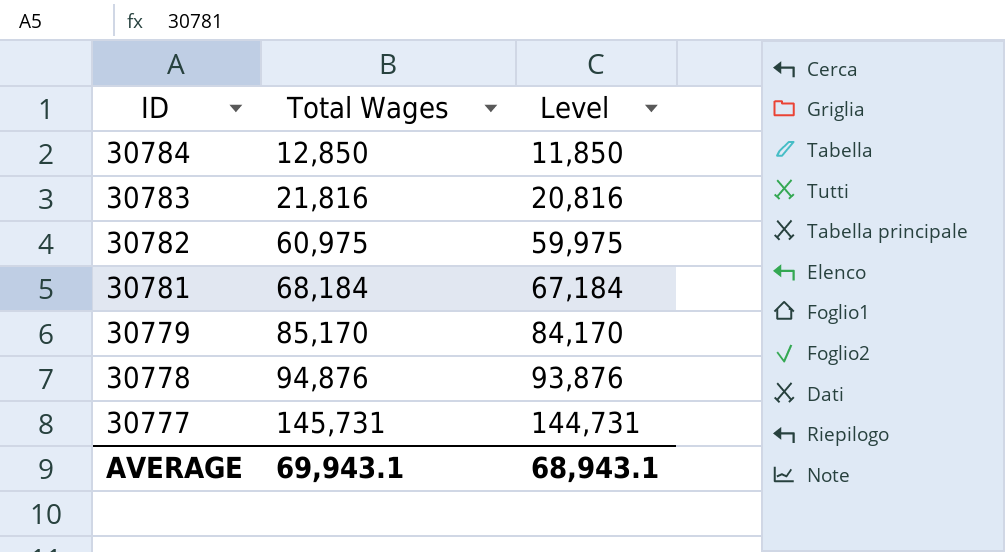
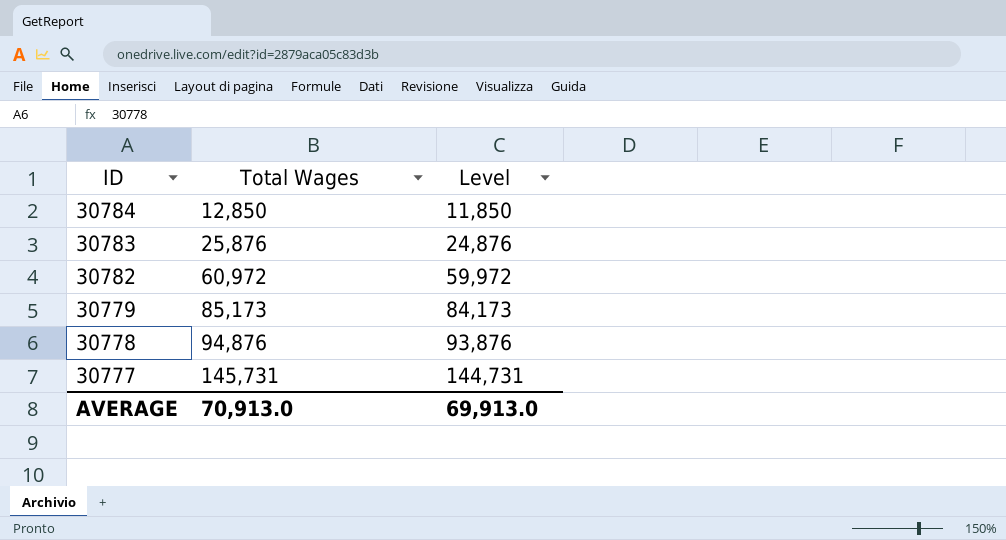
row 30781: 68,184 | 67,184 -> none
30783 | Total Wages: 21,816 -> 25,876
30783 | Level: 20,816 -> 24,876
30782 | Total Wages: 60,975 -> 60,972
30782 | Level: 59,975 -> 59,972
30779 | Total Wages: 85,170 -> 85,173
30779 | Level: 84,170 -> 84,173
AVERAGE | Total Wages: 69,943.1 -> 70,913.0
AVERAGE | Level: 68,943.1 -> 69,913.0

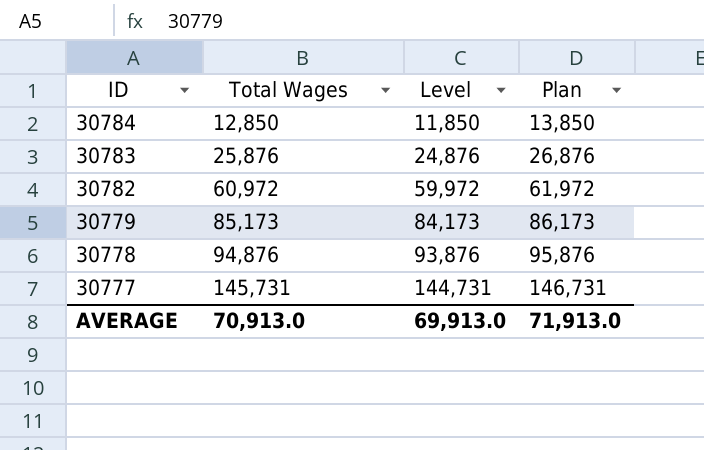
column Plan | formula: none -> [Total Wages] + 1000

